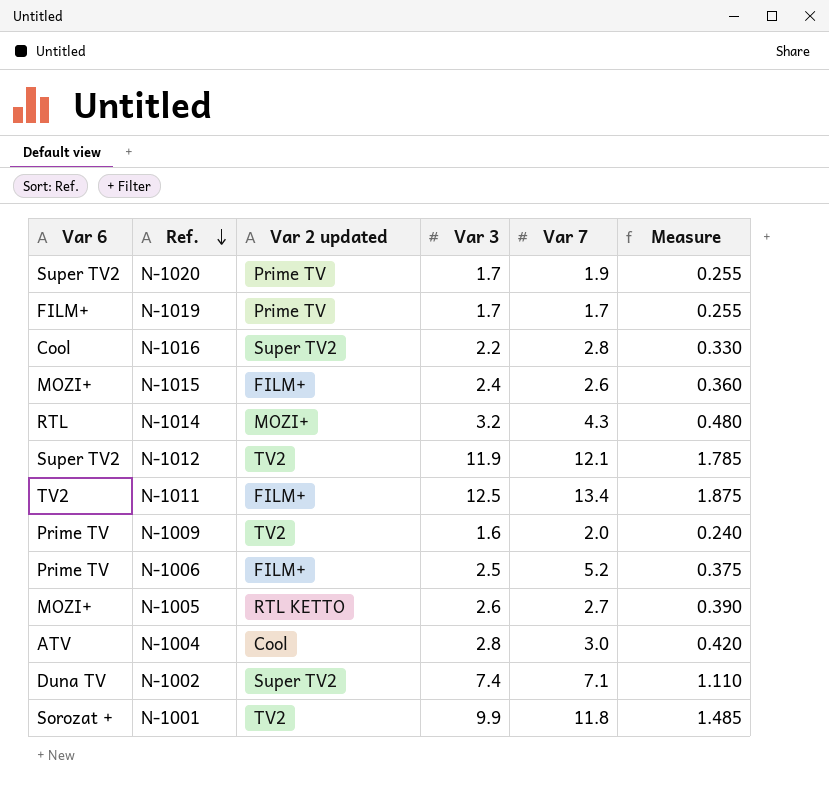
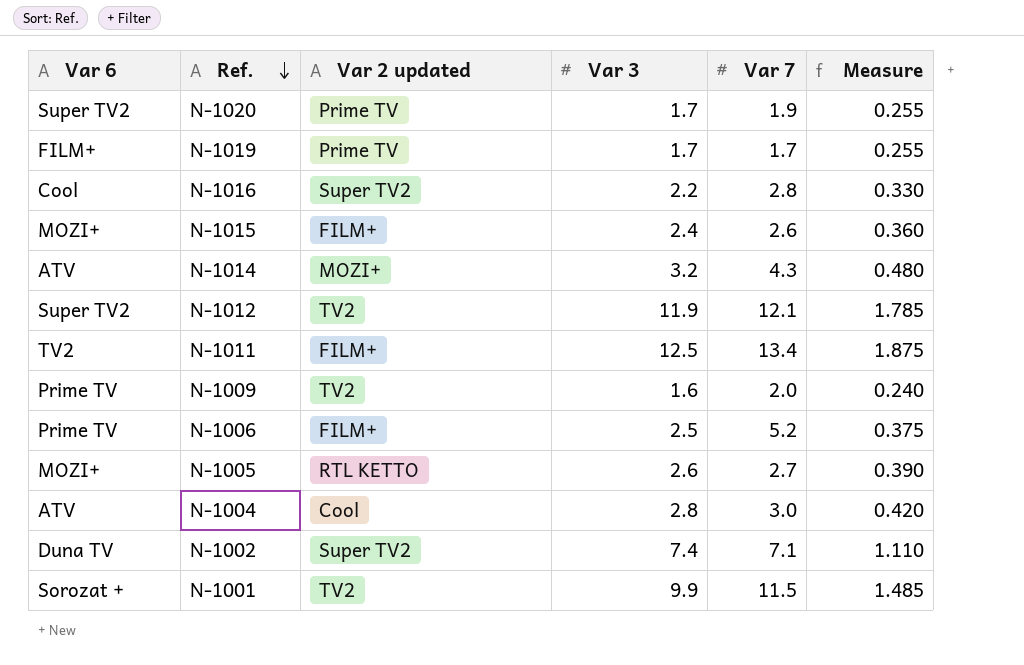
N-1014 | Var 6: RTL -> ATV
N-1001 | Var 7: 11.8 -> 11.5

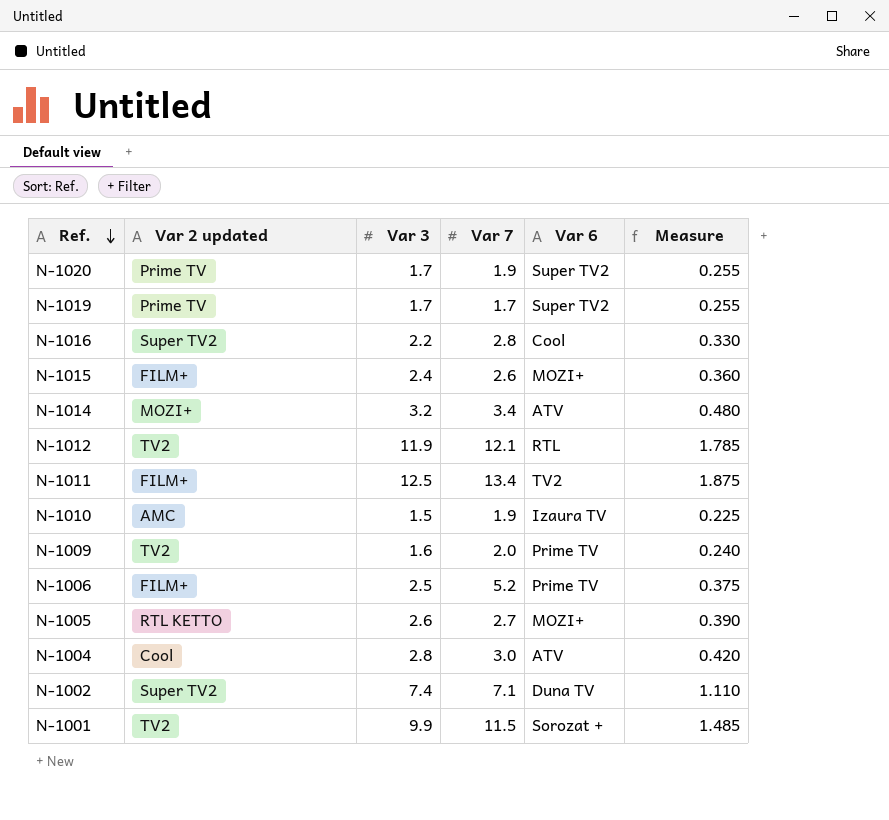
column Var 6 | position: 1 -> 5
N-1019 | Var 6: FILM+ -> Super TV2
N-1014 | Var 7: 4.3 -> 3.4
N-1012 | Var 6: Super TV2 -> RTL
row N-1010: none -> AMC | 1.5 | 1.9 | Izaura TV | 0.225

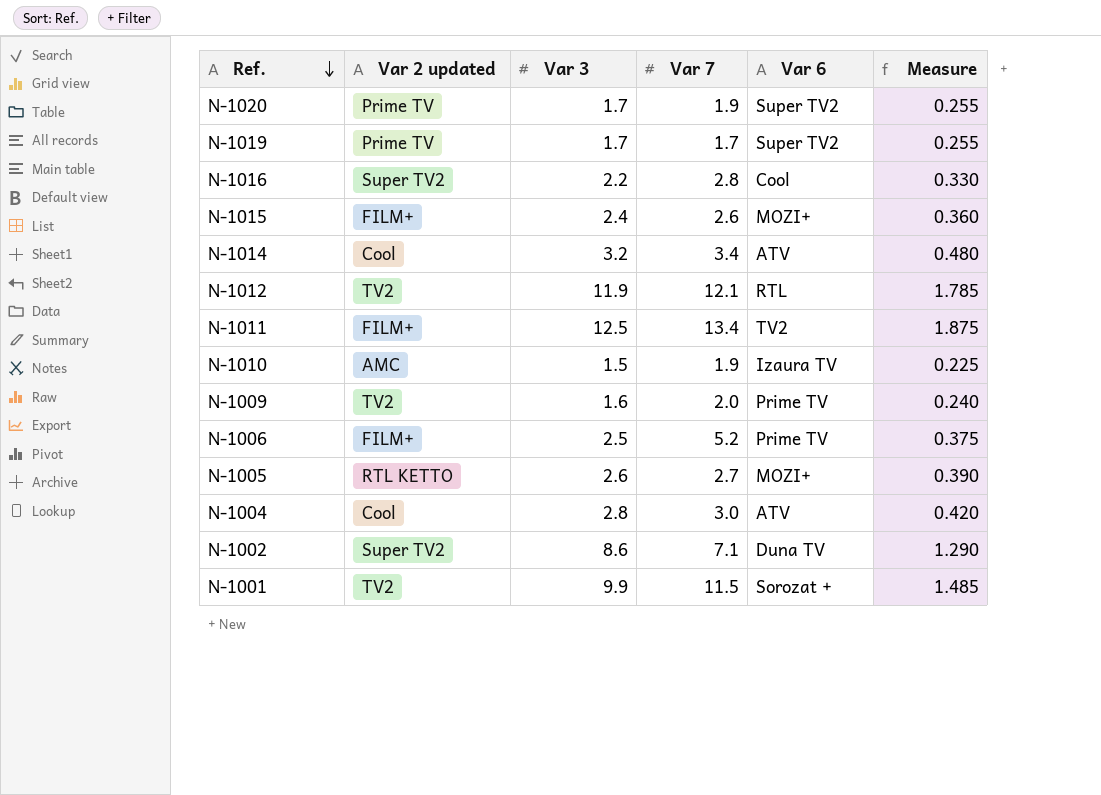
N-1014 | Var 2 updated: MOZI+ -> Cool
N-1002 | Var 3: 7.4 -> 8.6
N-1002 | Measure: 1.110 -> 1.290

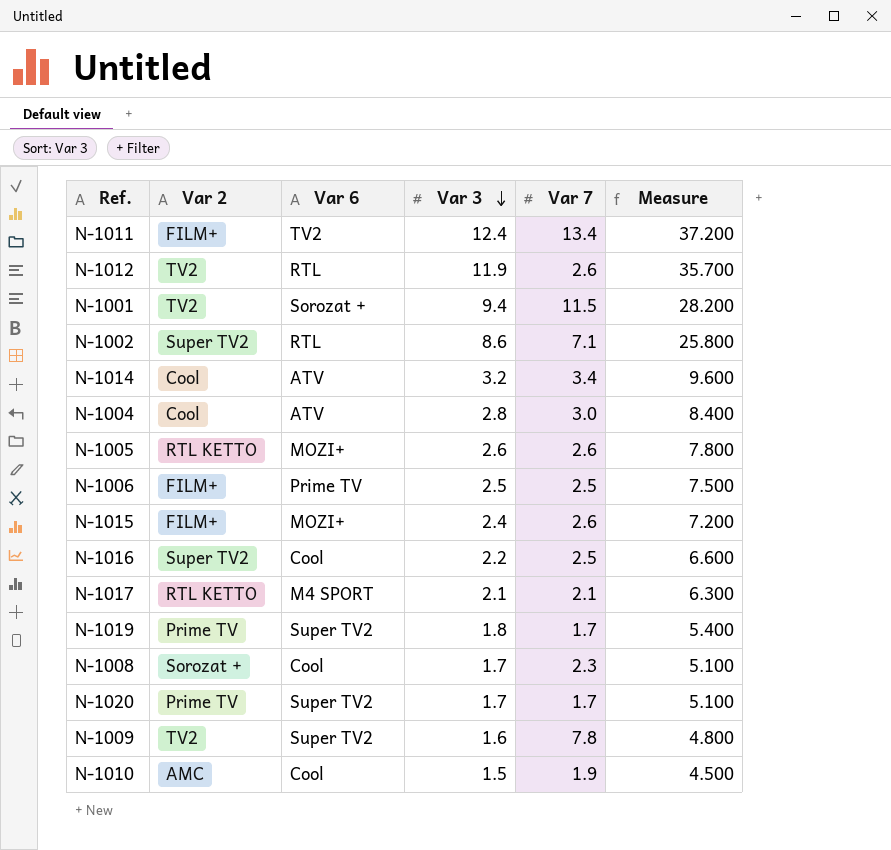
row order: Ref. descending -> Var 3 descending
column name: Var 2 updated -> Var 2
column Var 6 | position: 5 -> 3
column Measure | formula: [Var 3] * 0.15 -> [Var 3] * 3
N-1011 | Var 3: 12.5 -> 12.4
N-1012 | Var 7: 12.1 -> 2.6
N-1001 | Var 3: 9.9 -> 9.4
N-1002 | Var 6: Duna TV -> RTL
N-1005 | Var 7: 2.7 -> 2.6
N-1006 | Var 7: 5.2 -> 2.5
N-1016 | Var 7: 2.8 -> 2.5
row N-1017: none -> RTL KETTO | M4 SPORT | 2.1 | 2.1 | 6.300
N-1019 | Var 3: 1.7 -> 1.8
row N-1008: none -> Sorozat + | Cool | 1.7 | 2.3 | 5.100
N-1020 | Var 7: 1.9 -> 1.7
N-1009 | Var 6: Prime TV -> Super TV2
N-1009 | Var 7: 2.0 -> 7.8
N-1010 | Var 6: Izaura TV -> Cool

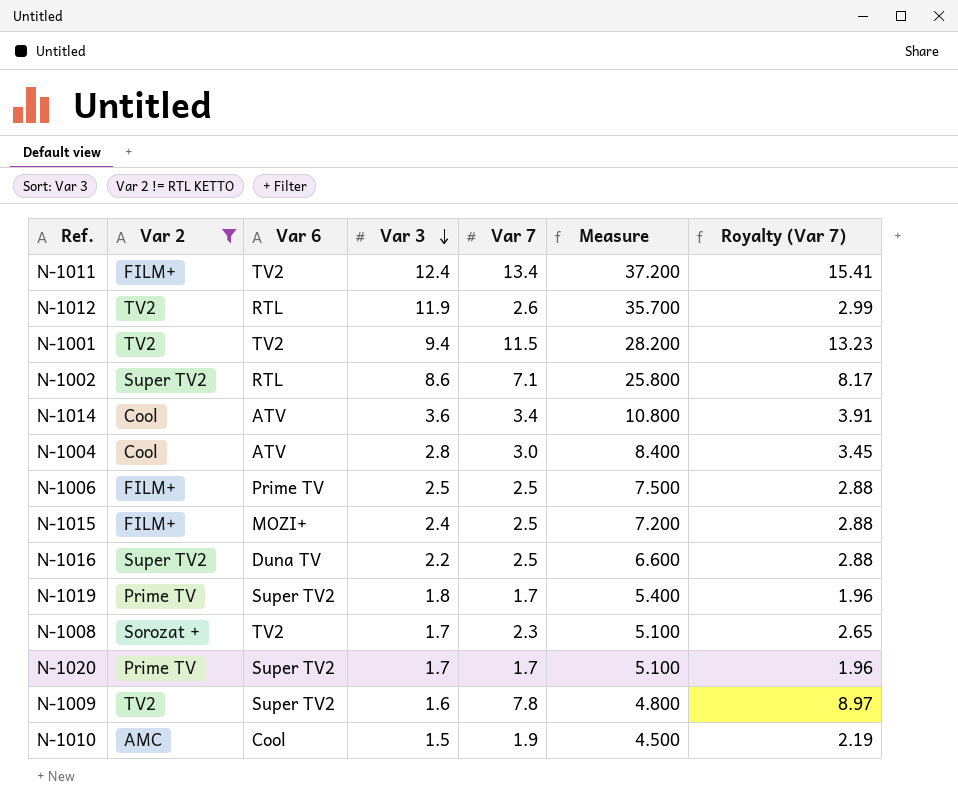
filter: none -> Var 2 != RTL KETTO
column Royalty (Var 7) | formula: none -> [Var 7] * 1.15
N-1001 | Var 6: Sorozat + -> TV2
N-1014 | Var 3: 3.2 -> 3.6
N-1014 | Measure: 9.600 -> 10.800
N-1015 | Var 7: 2.6 -> 2.5
N-1016 | Var 6: Cool -> Duna TV
N-1008 | Var 6: Cool -> TV2

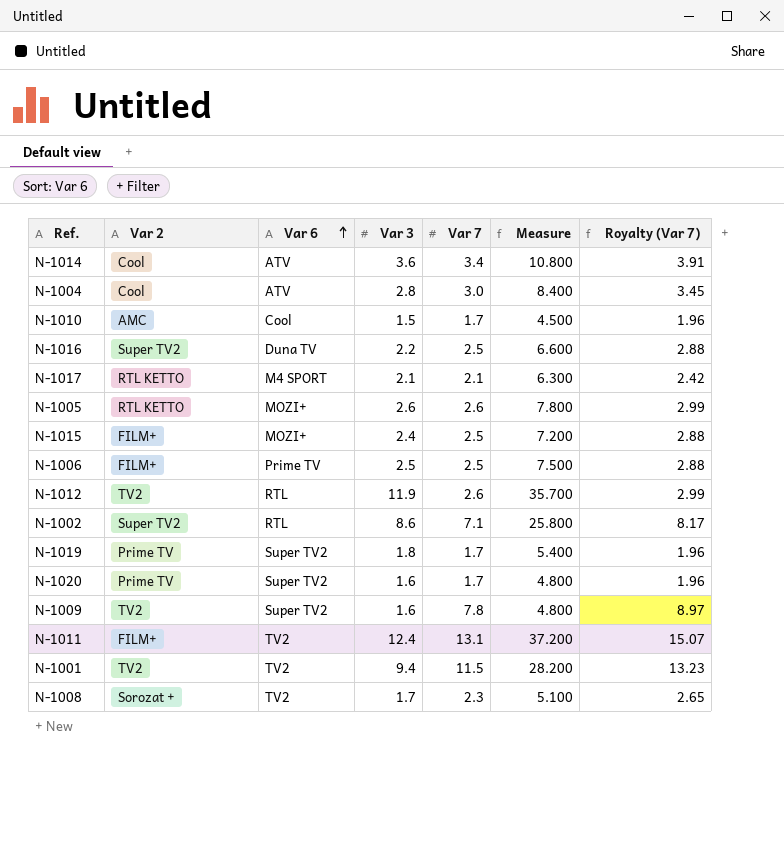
filter: Var 2 != RTL KETTO -> none
row order: Var 3 descending -> Var 6 ascending
N-1010 | Var 7: 1.9 -> 1.7
N-1010 | Royalty (Var 7): 2.19 -> 1.96
N-1020 | Var 3: 1.7 -> 1.6
N-1020 | Measure: 5.100 -> 4.800
N-1011 | Var 7: 13.4 -> 13.1
N-1011 | Royalty (Var 7): 15.41 -> 15.07

